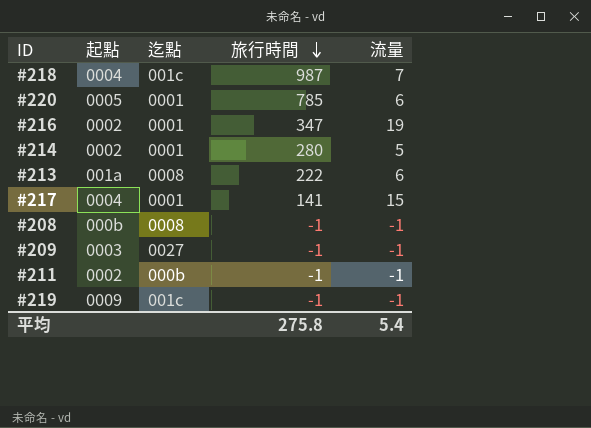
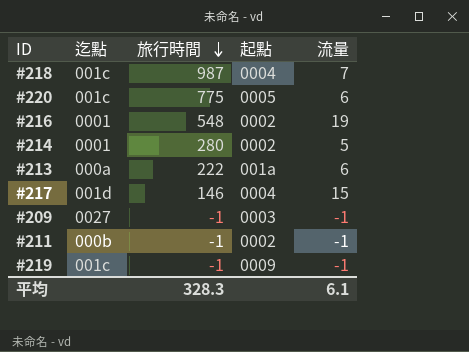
column 起點 | position: 2 -> 4
row #208: 000b | 0008 | -1 | -1 -> none
#220 | 迄點: 0001 -> 001c
#220 | 旅行時間: 785 -> 775
#216 | 旅行時間: 347 -> 548
#213 | 迄點: 0008 -> 000a
#217 | 迄點: 0001 -> 001d
#217 | 旅行時間: 141 -> 146
平均 | 旅行時間: 275.8 -> 328.3
平均 | 流量: 5.4 -> 6.1

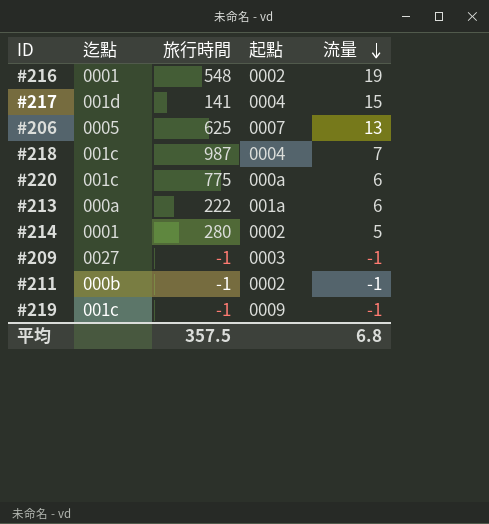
row order: 旅行時間 descending -> 流量 descending
#217 | 旅行時間: 146 -> 141
row #206: none -> 0005 | 625 | 0007 | 13
#220 | 起點: 0005 -> 000a
平均 | 旅行時間: 328.3 -> 357.5
平均 | 流量: 6.1 -> 6.8

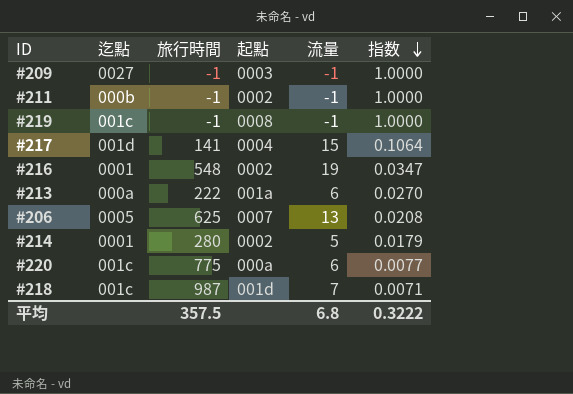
row order: 流量 descending -> 指数 descending
column 指数 | formula: none -> [流量] / [旅行時間]
#219 | 起點: 0009 -> 0008
#218 | 起點: 0004 -> 001d

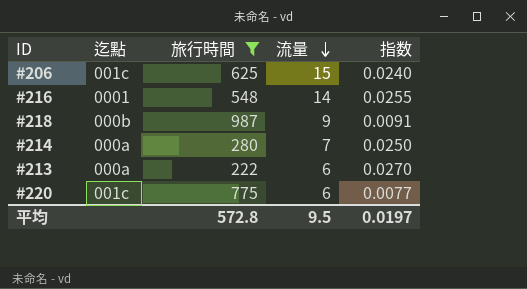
filter: none -> 旅行時間 >= 222
row order: 指数 descending -> 流量 descending
column 起點 | position: 4 -> none
#206 | 迄點: 0005 -> 001c
#206 | 流量: 13 -> 15
#206 | 指数: 0.0208 -> 0.0240
#216 | 流量: 19 -> 14
#216 | 指数: 0.0347 -> 0.0255
#218 | 迄點: 001c -> 000b
#218 | 流量: 7 -> 9
#218 | 指数: 0.0071 -> 0.0091
#214 | 迄點: 0001 -> 000a
#214 | 流量: 5 -> 7
#214 | 指数: 0.0179 -> 0.0250
平均 | 旅行時間: 357.5 -> 572.8
平均 | 流量: 6.8 -> 9.5
平均 | 指数: 0.3222 -> 0.0197

